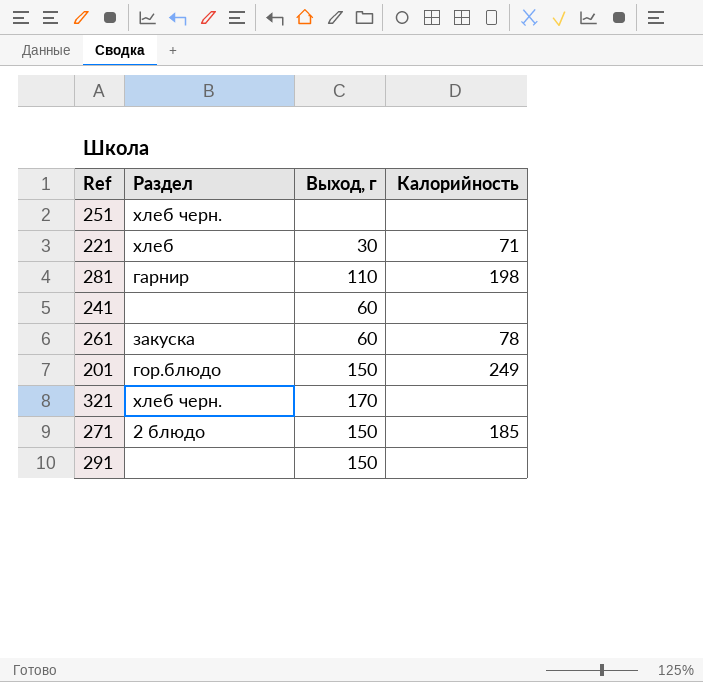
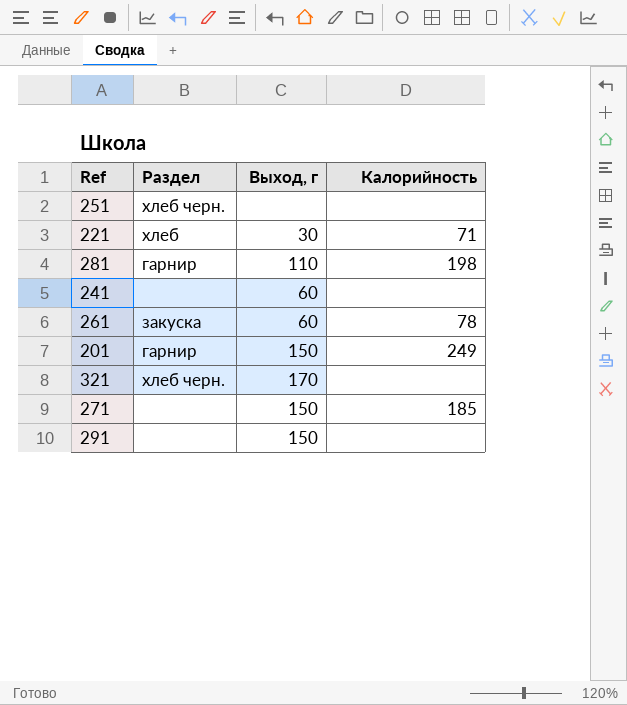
201 | Раздел: гор.блюдо -> гарнир
271 | Раздел: 2 блюдо -> none

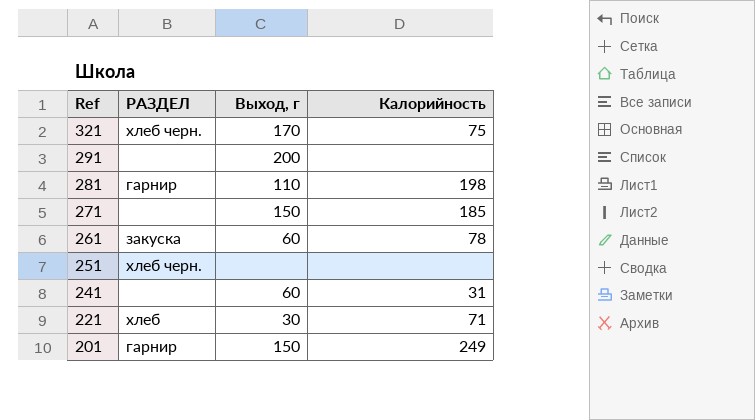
row order: none -> Ref descending
column name: Раздел -> РАЗДЕЛ
321 | Калорийность: none -> 75
291 | Выход, г: 150 -> 200
241 | Калорийность: none -> 31

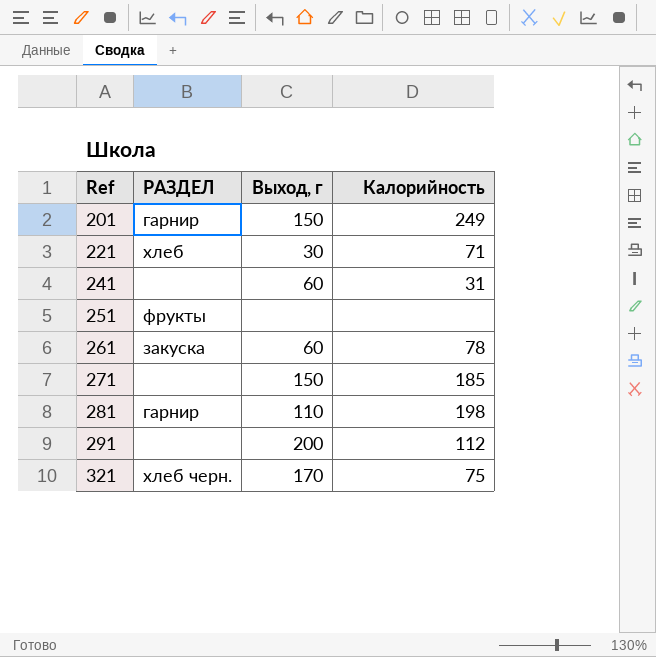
row order: Ref descending -> Ref ascending
251 | РАЗДЕЛ: хлеб черн. -> фрукты
291 | Калорийность: none -> 112

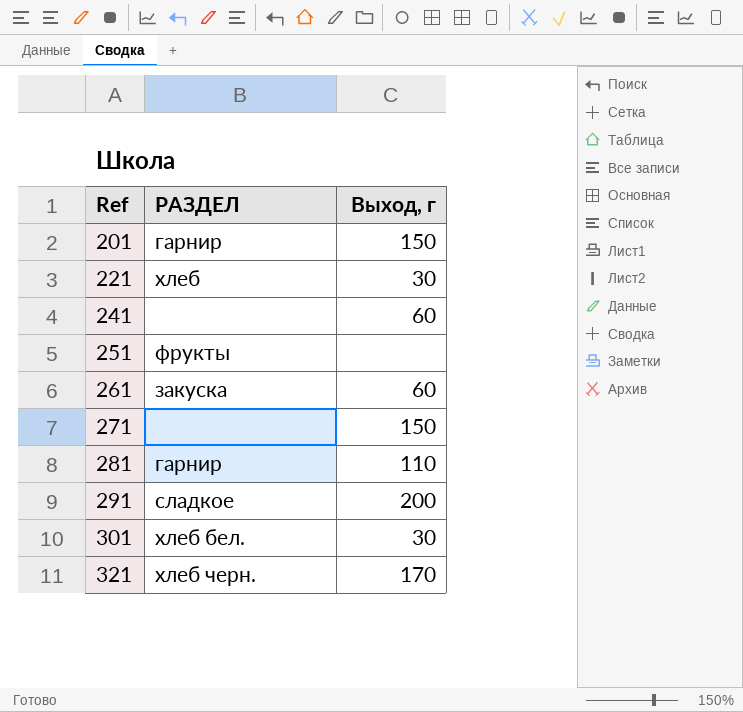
column Калорийность | position: 4 -> none
291 | РАЗДЕЛ: none -> сладкое
row 301: none -> хлеб бел. | 30

